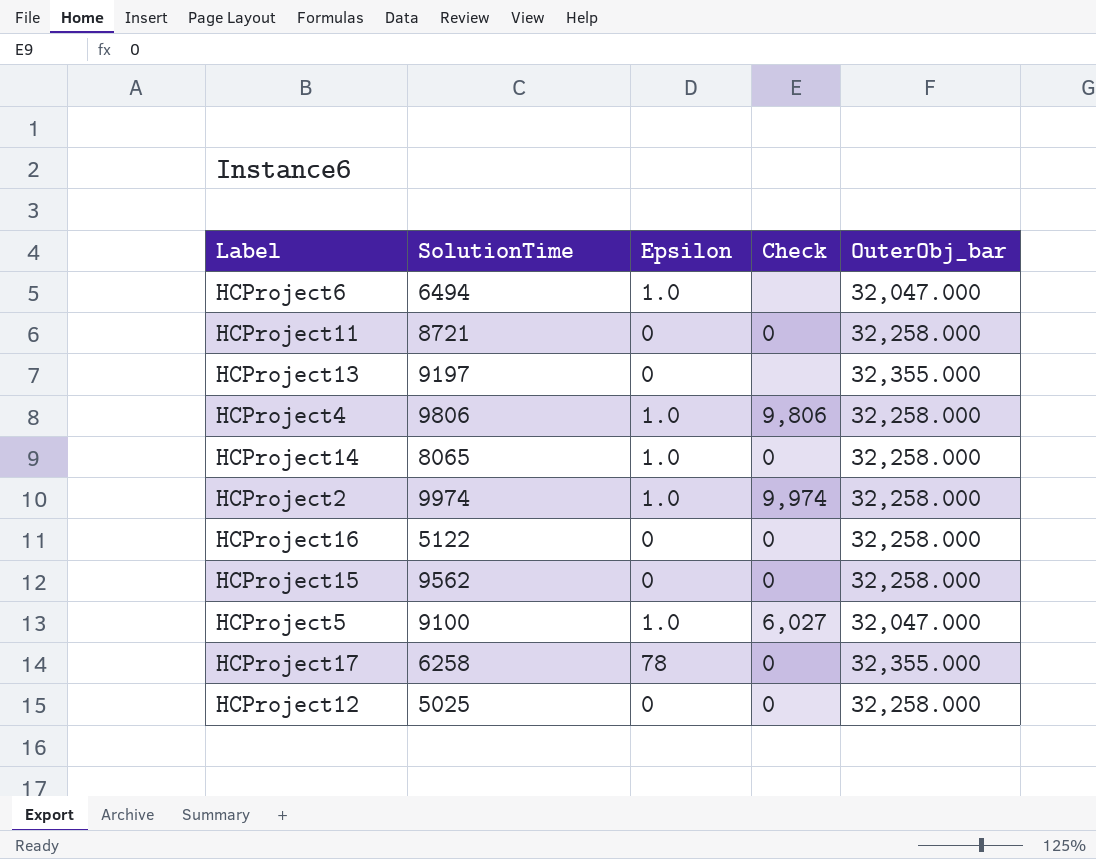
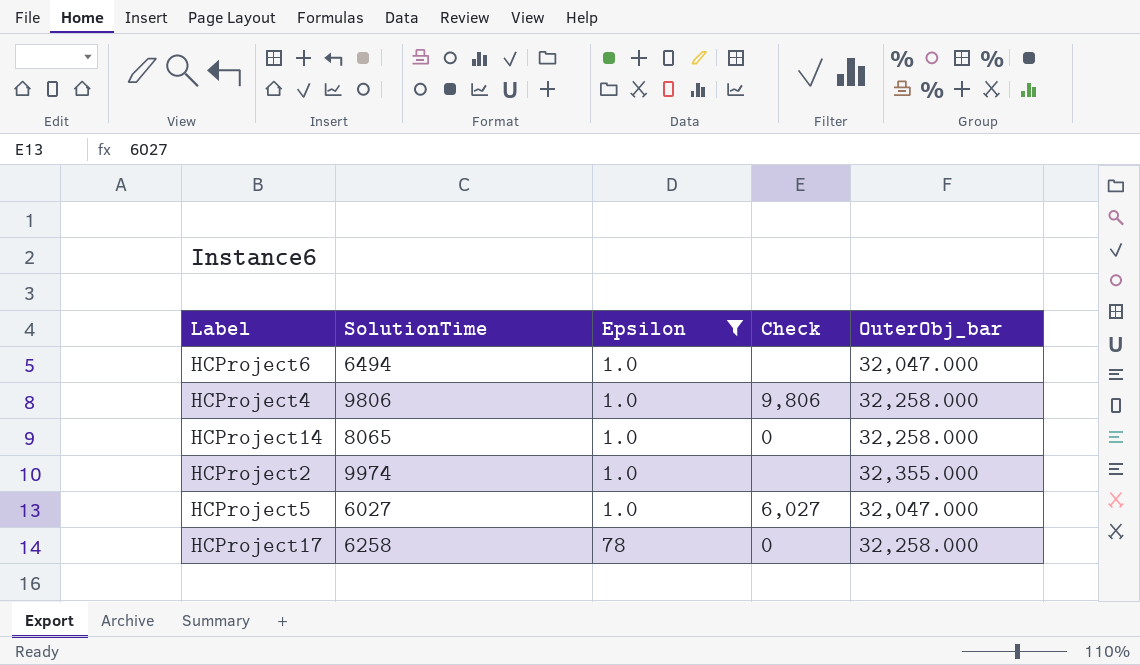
filter: none -> Epsilon != 0
HCProject2 | Check: 9,974 -> none
HCProject2 | OuterObj_bar: 32,258.000 -> 32,355.000
HCProject5 | SolutionTime: 9100 -> 6027
HCProject17 | OuterObj_bar: 32,355.000 -> 32,258.000

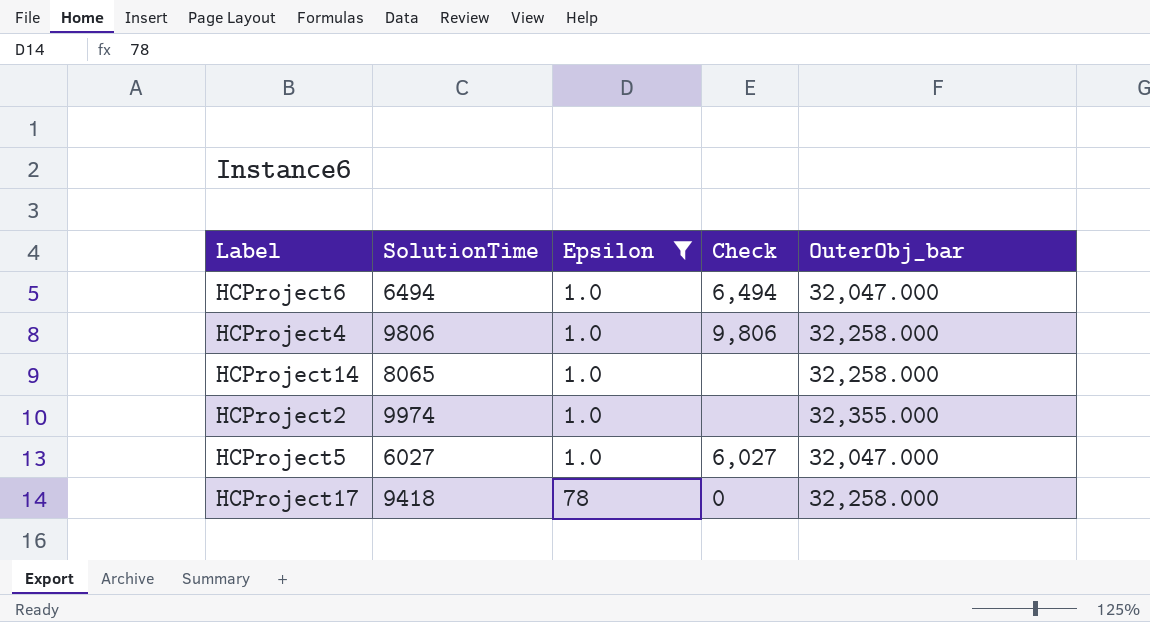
HCProject6 | Check: none -> 6,494
HCProject14 | Check: 0 -> none
HCProject17 | SolutionTime: 6258 -> 9418

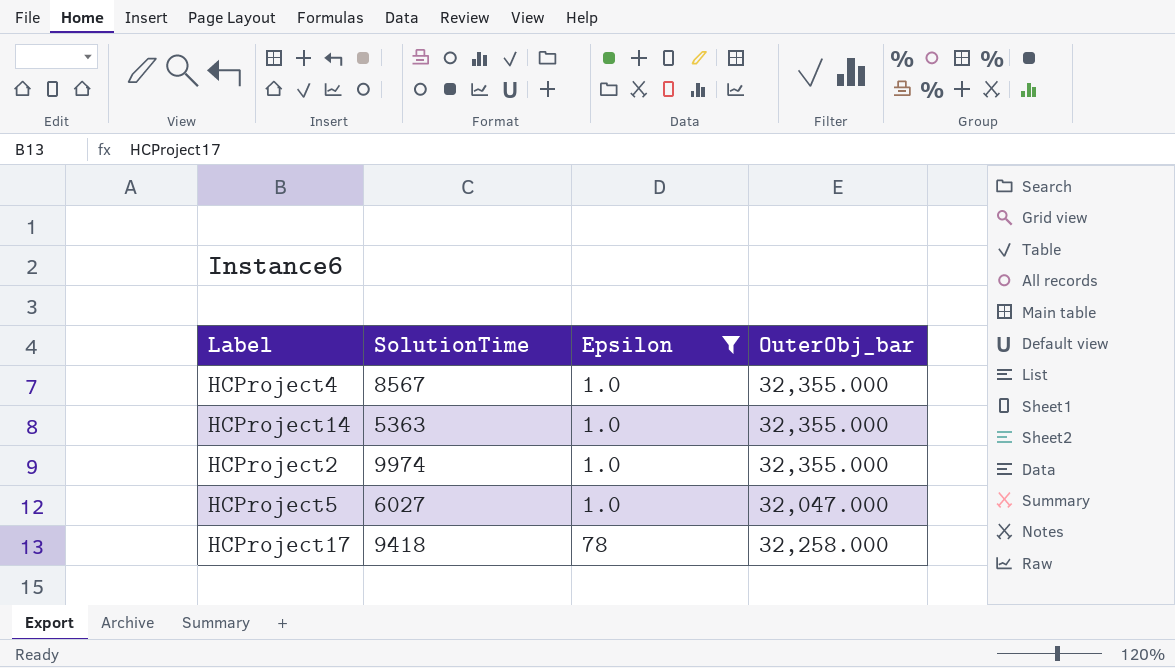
column Check | position: 4 -> none
row HCProject6: 6494 | 1.0 | 6,494 | 32,047.000 -> none
HCProject4 | SolutionTime: 9806 -> 8567
HCProject4 | OuterObj_bar: 32,258.000 -> 32,355.000
HCProject14 | SolutionTime: 8065 -> 5363
HCProject14 | OuterObj_bar: 32,258.000 -> 32,355.000

